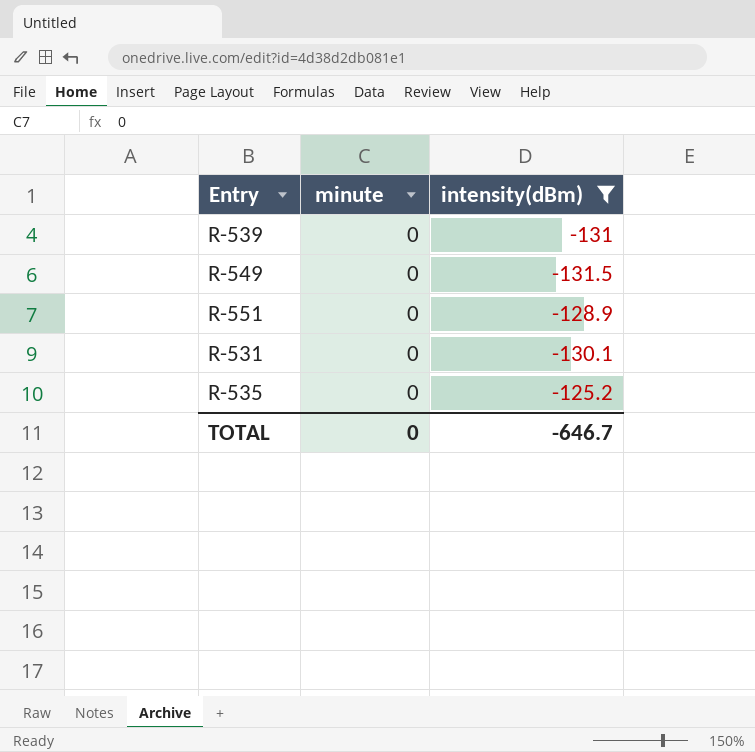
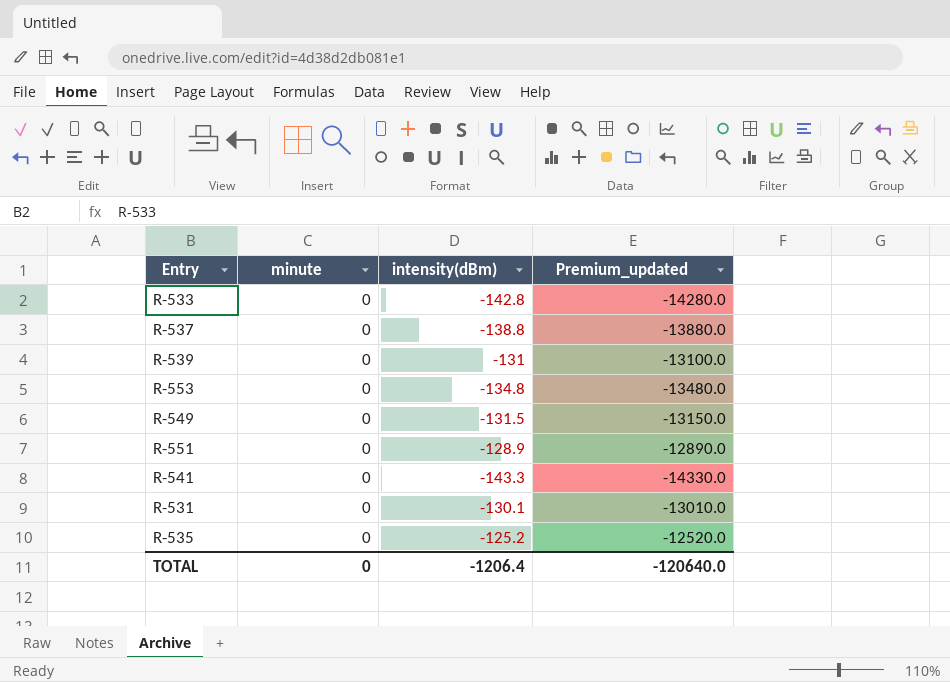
filter: intensity(dBm) >= -131.5 -> none
column Premium_updated | formula: none -> [intensity(dBm)] * 100
TOTAL | intensity(dBm): -646.7 -> -1206.4

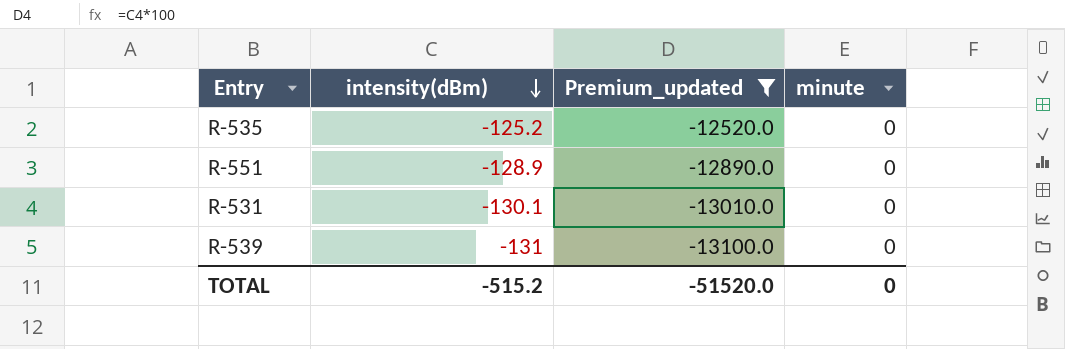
filter: none -> Premium_updated >= -13100.0
row order: none -> intensity(dBm) descending
column minute | position: 2 -> 4
TOTAL | intensity(dBm): -1206.4 -> -515.2
TOTAL | Premium_updated: -120640.0 -> -51520.0

